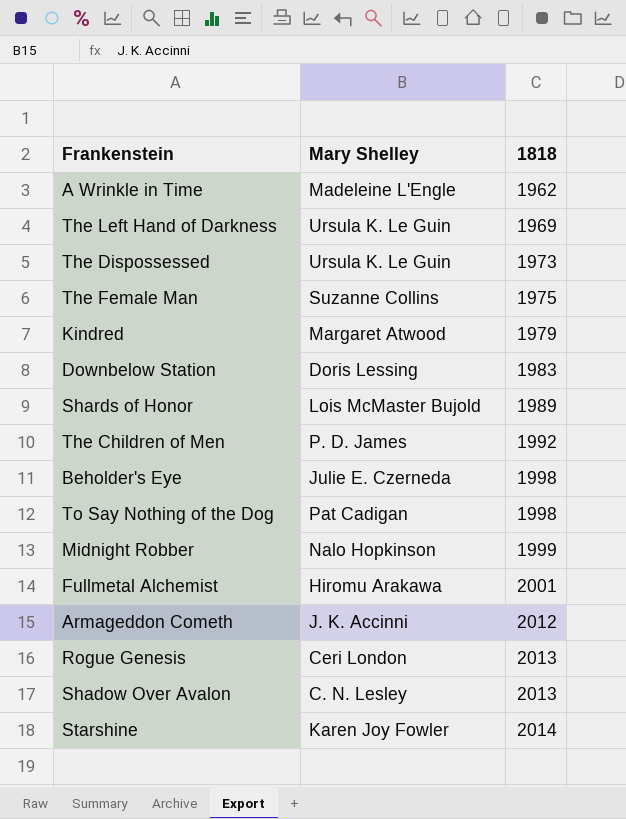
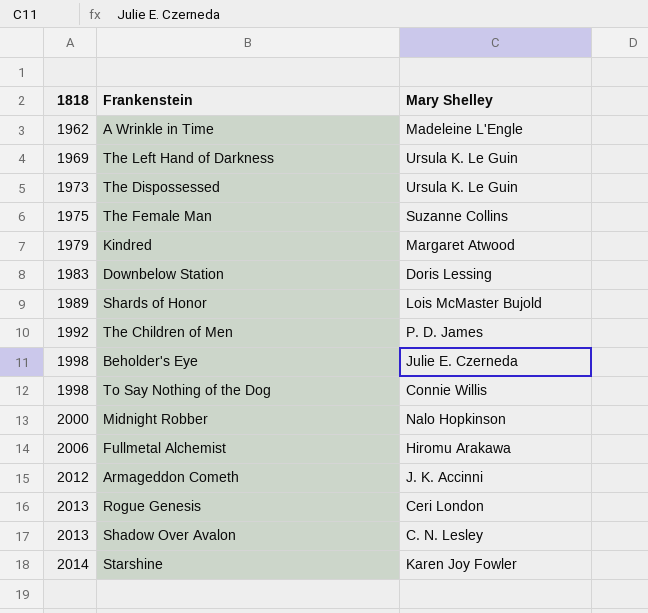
column 1818 | position: 3 -> 1
To Say Nothing of the Dog | Mary Shelley: Pat Cadigan -> Connie Willis
Midnight Robber | 1818: 1999 -> 2000
Fullmetal Alchemist | 1818: 2001 -> 2006

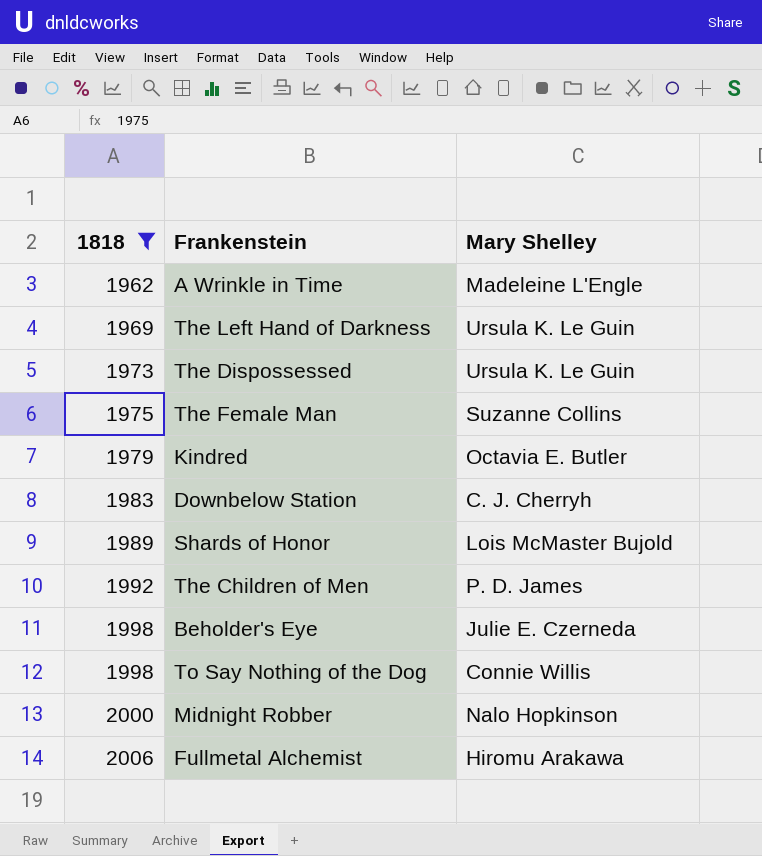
filter: none -> 1818 <= 2006
Kindred | Mary Shelley: Margaret Atwood -> Octavia E. Butler
Downbelow Station | Mary Shelley: Doris Lessing -> C. J. Cherryh

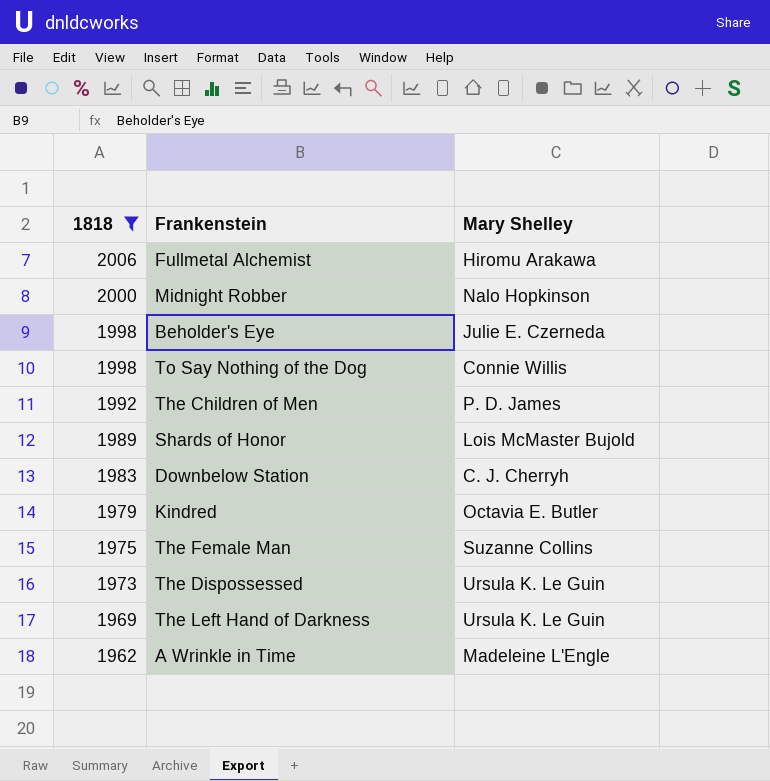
row order: 1818 ascending -> 1818 descending

